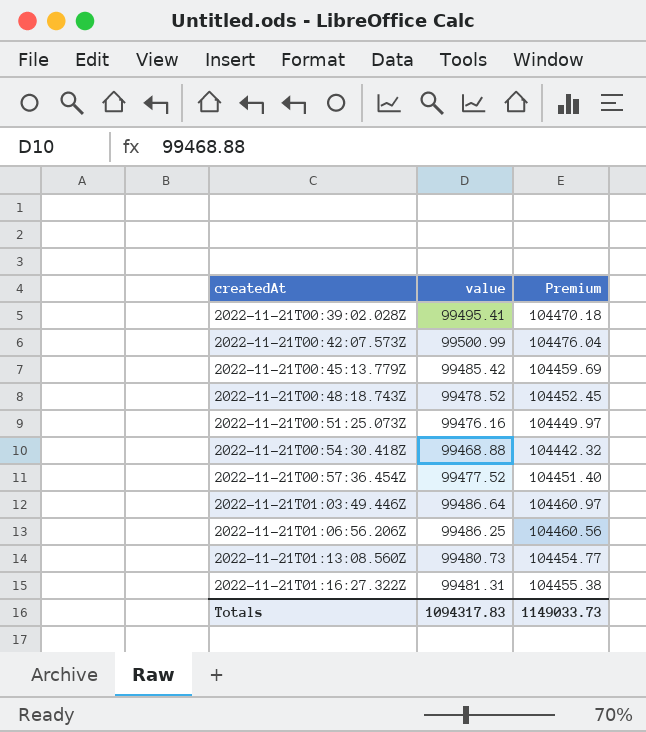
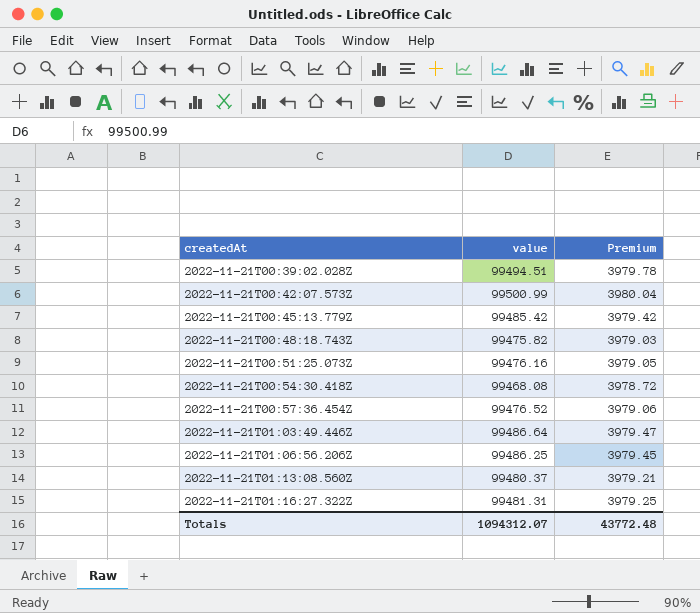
column Premium | formula: [value] * 1.05 -> [value] * 0.04
2022-11-21T00:39:02.028Z | value: 99495.41 -> 99494.51
2022-11-21T00:48:18.743Z | value: 99478.52 -> 99475.82
2022-11-21T00:54:30.418Z | value: 99468.88 -> 99468.08
2022-11-21T00:57:36.454Z | value: 99477.52 -> 99476.52
2022-11-21T01:13:08.560Z | value: 99480.73 -> 99480.37
Totals | value: 1094317.83 -> 1094312.07
Totals | Premium: 1149033.73 -> 43772.48

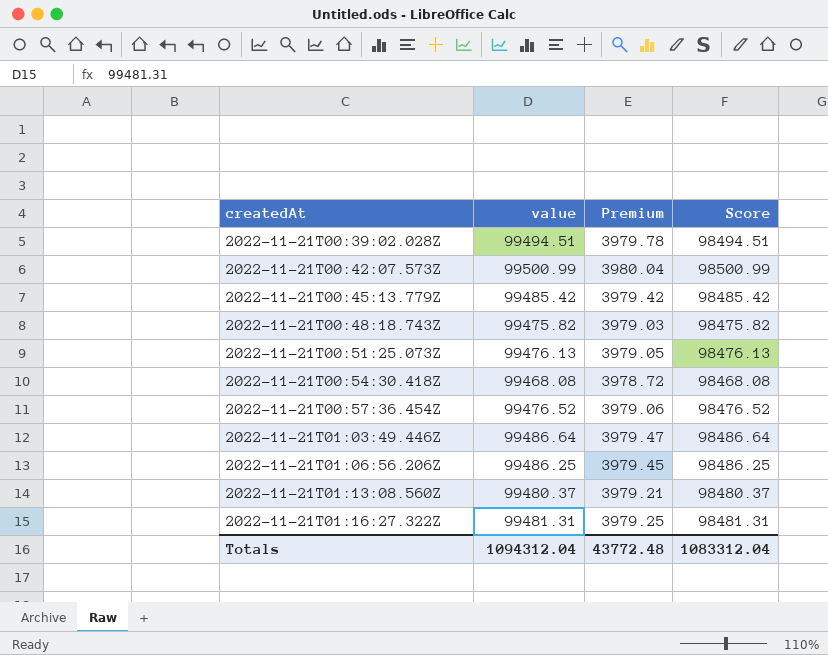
column Score | formula: none -> [value] - 1000
2022-11-21T00:51:25.073Z | value: 99476.16 -> 99476.13
Totals | value: 1094312.07 -> 1094312.04

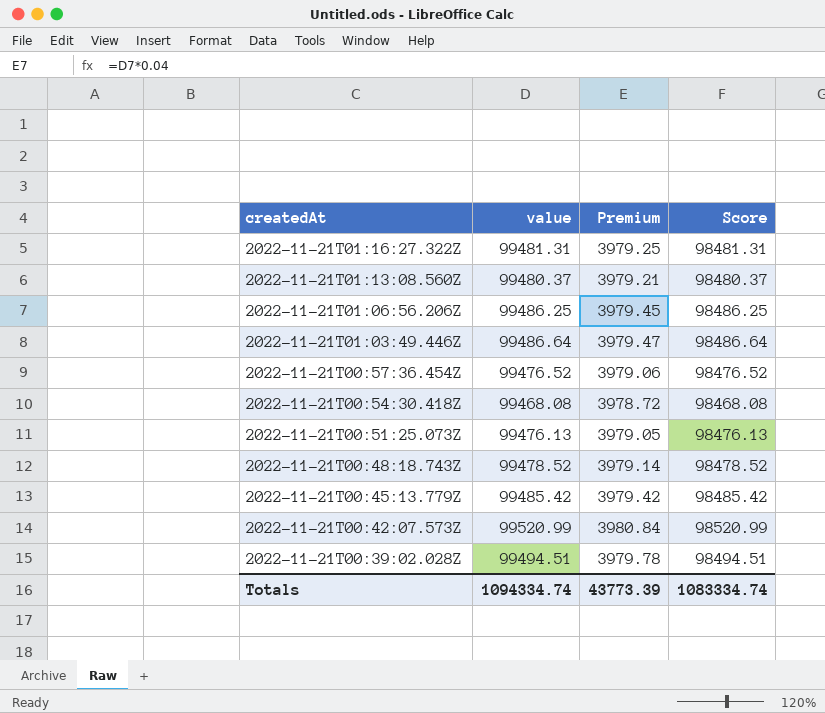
row order: createdAt ascending -> createdAt descending
2022-11-21T00:48:18.743Z | value: 99475.82 -> 99478.52
2022-11-21T00:48:18.743Z | Premium: 3979.03 -> 3979.14
2022-11-21T00:48:18.743Z | Score: 98475.82 -> 98478.52
2022-11-21T00:42:07.573Z | value: 99500.99 -> 99520.99
2022-11-21T00:42:07.573Z | Premium: 3980.04 -> 3980.84
2022-11-21T00:42:07.573Z | Score: 98500.99 -> 98520.99
Totals | value: 1094312.04 -> 1094334.74
Totals | Premium: 43772.48 -> 43773.39
Totals | Score: 1083312.04 -> 1083334.74

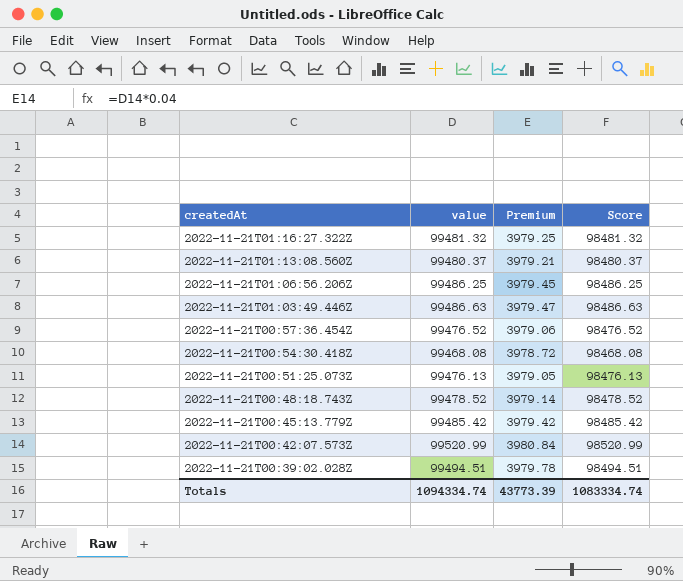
2022-11-21T01:16:27.322Z | value: 99481.31 -> 99481.32
2022-11-21T01:16:27.322Z | Score: 98481.31 -> 98481.32
2022-11-21T01:03:49.446Z | value: 99486.64 -> 99486.63
2022-11-21T01:03:49.446Z | Score: 98486.64 -> 98486.63

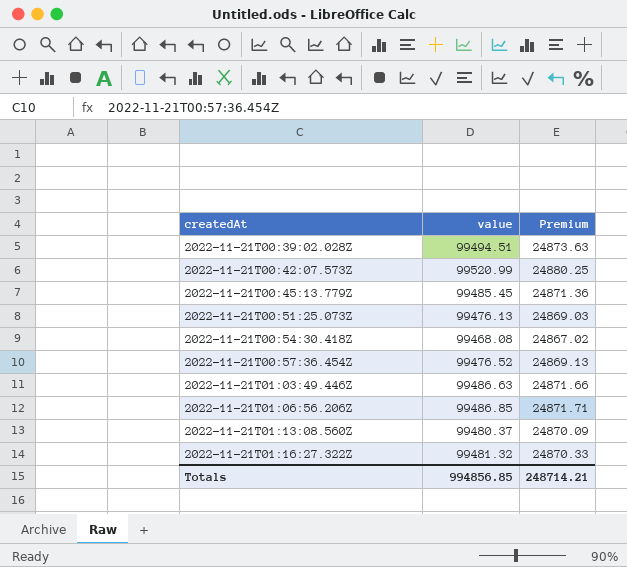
row order: createdAt descending -> createdAt ascending
column Score | formula: [value] - 1000 -> none
column Premium | formula: [value] * 0.04 -> [value] * 0.25
row 2022-11-21T00:48:18.743Z: 99478.52 | 3979.14 | 98478.52 -> none
2022-11-21T00:45:13.779Z | value: 99485.42 -> 99485.45
2022-11-21T01:06:56.206Z | value: 99486.25 -> 99486.85
Totals | value: 1094334.74 -> 994856.85
Totals | Premium: 43773.39 -> 248714.21

